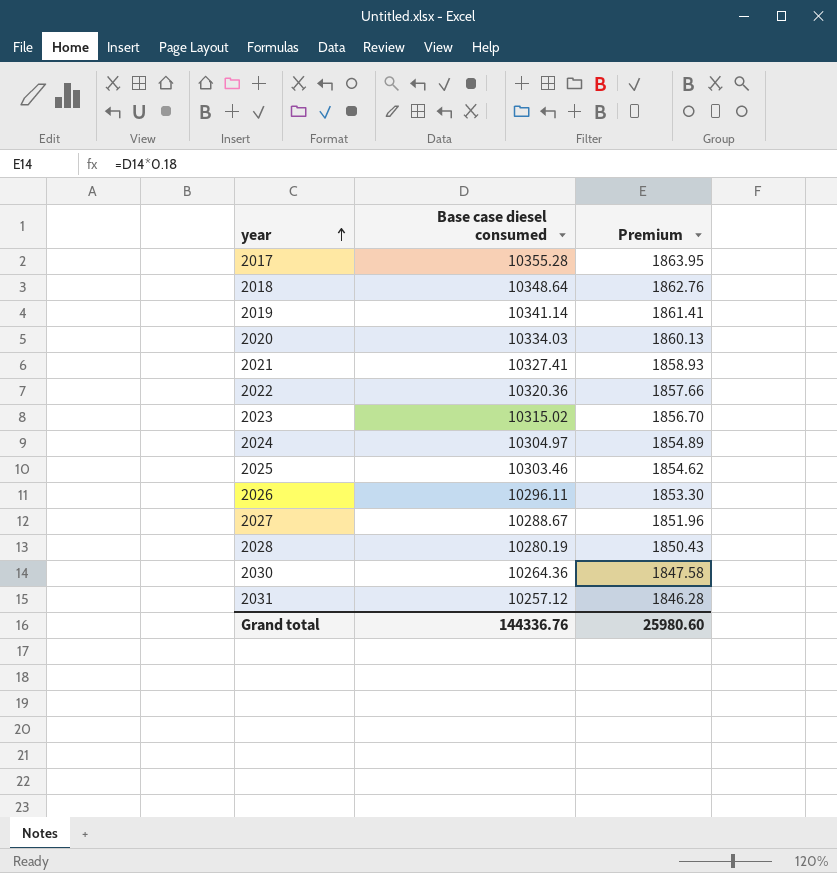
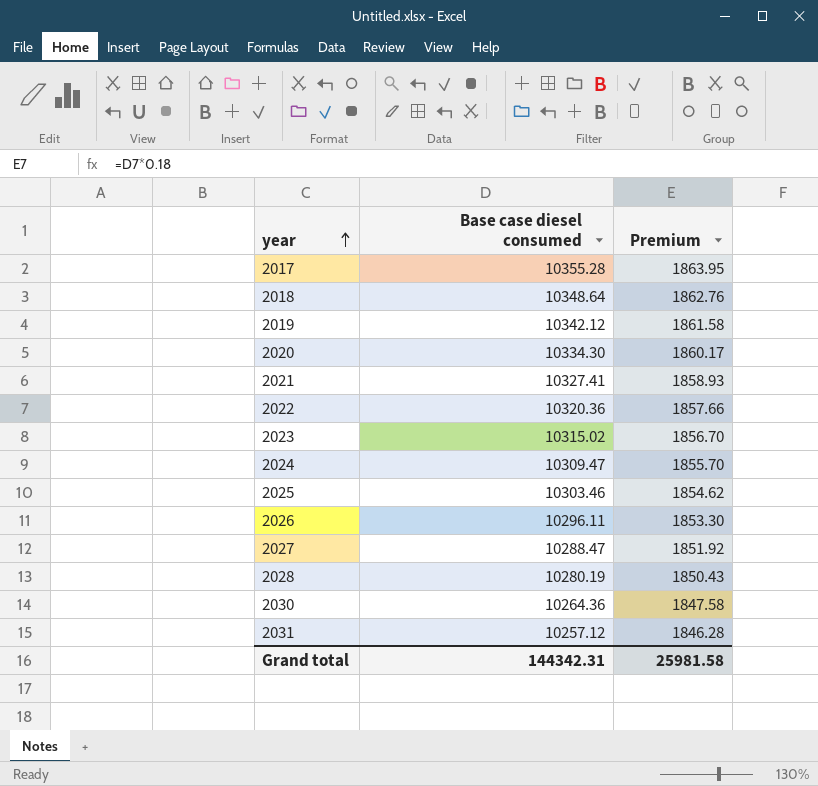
2019 | Base case diesel consumed: 10341.14 -> 10342.12
2019 | Premium: 1861.41 -> 1861.58
2020 | Base case diesel consumed: 10334.03 -> 10334.30
2020 | Premium: 1860.13 -> 1860.17
2024 | Base case diesel consumed: 10304.97 -> 10309.47
2024 | Premium: 1854.89 -> 1855.70
2027 | Base case diesel consumed: 10288.67 -> 10288.47
2027 | Premium: 1851.96 -> 1851.92
Grand total | Base case diesel consumed: 144336.76 -> 144342.31
Grand total | Premium: 25980.60 -> 25981.58

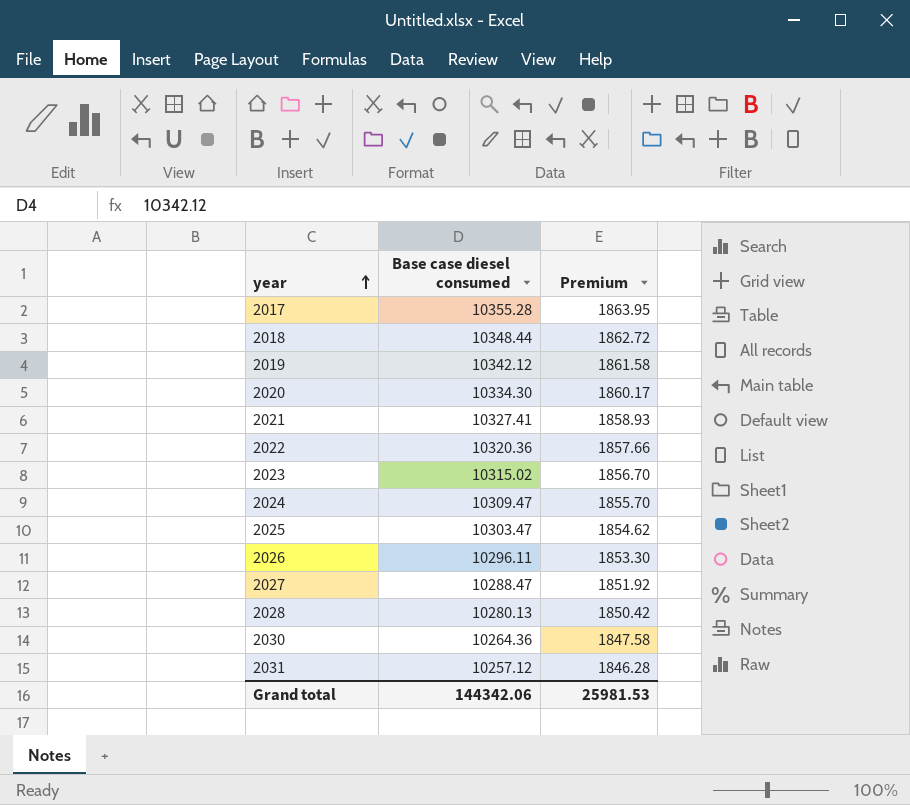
2018 | Base case diesel consumed: 10348.64 -> 10348.44
2018 | Premium: 1862.76 -> 1862.72
2025 | Base case diesel consumed: 10303.46 -> 10303.47
2028 | Base case diesel consumed: 10280.19 -> 10280.13
2028 | Premium: 1850.43 -> 1850.42
Grand total | Base case diesel consumed: 144342.31 -> 144342.06
Grand total | Premium: 25981.58 -> 25981.53

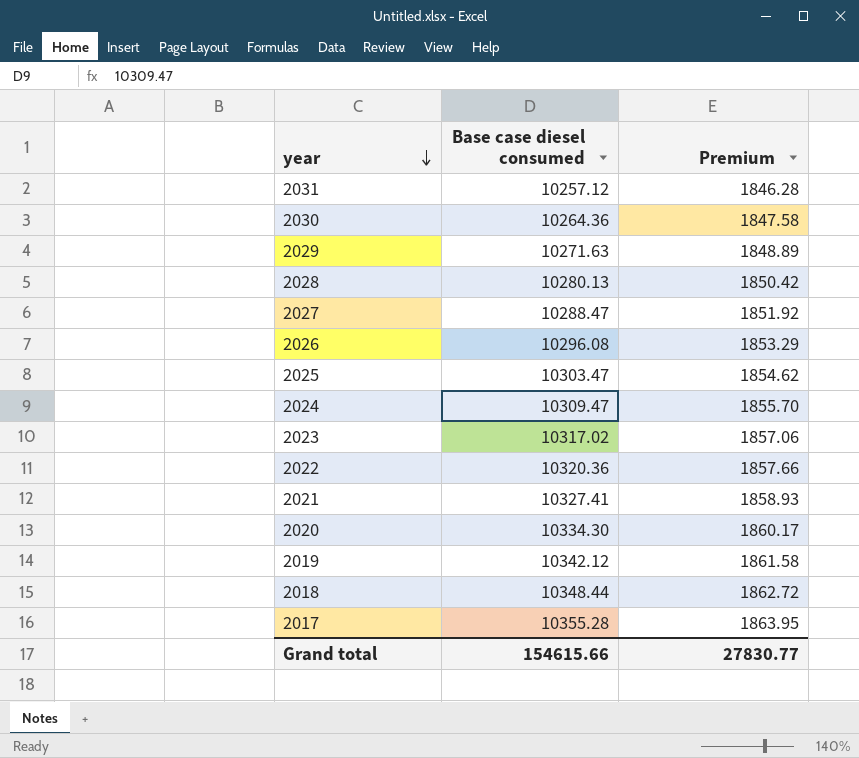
row order: year ascending -> year descending
row 2029: none -> 10271.63 | 1848.89
2026 | Base case diesel consumed: 10296.11 -> 10296.08
2026 | Premium: 1853.30 -> 1853.29
2023 | Base case diesel consumed: 10315.02 -> 10317.02
2023 | Premium: 1856.70 -> 1857.06
Grand total | Base case diesel consumed: 144342.06 -> 154615.66
Grand total | Premium: 25981.53 -> 27830.77

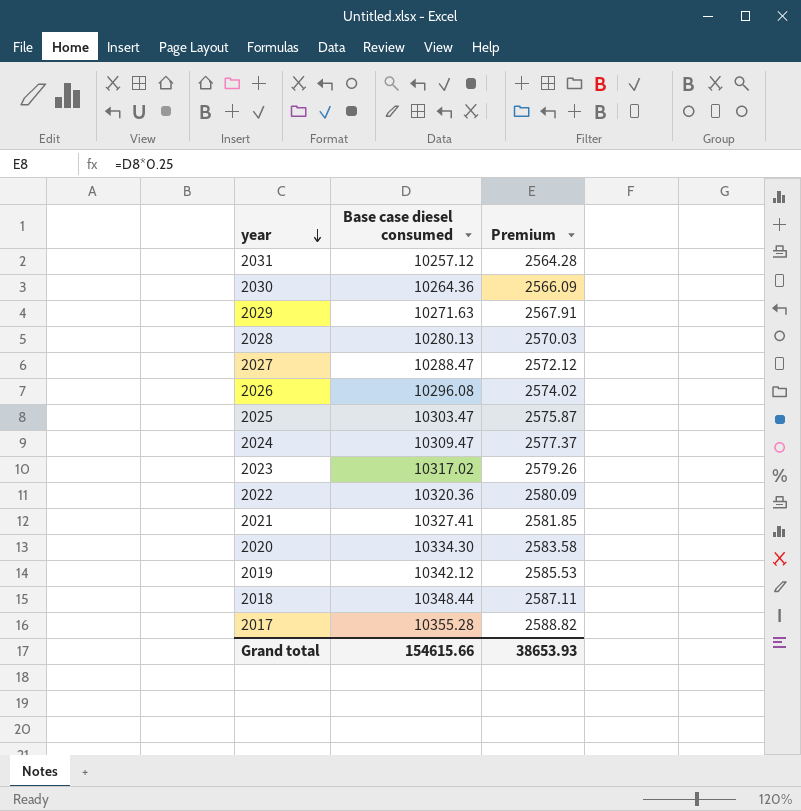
column Premium | formula: [Base case diesel consumed] * 0.18 -> [Base case diesel consumed] * 0.25
Grand total | Premium: 27830.77 -> 38653.93

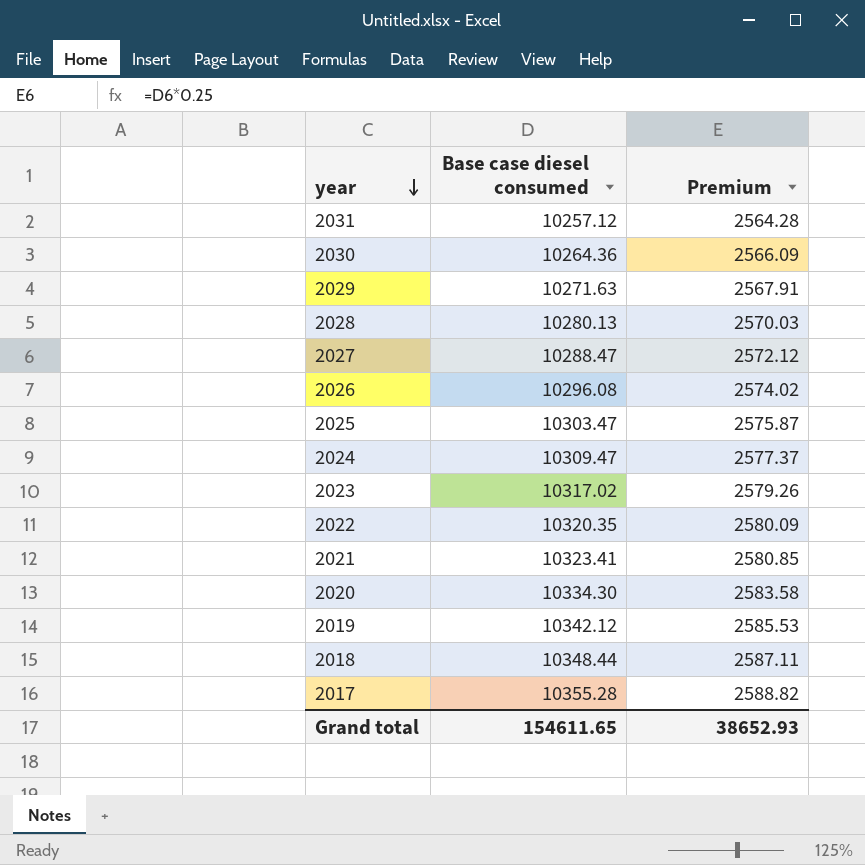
2022 | Base case diesel consumed: 10320.36 -> 10320.35
2021 | Base case diesel consumed: 10327.41 -> 10323.41
2021 | Premium: 2581.85 -> 2580.85
Grand total | Base case diesel consumed: 154615.66 -> 154611.65
Grand total | Premium: 38653.93 -> 38652.93

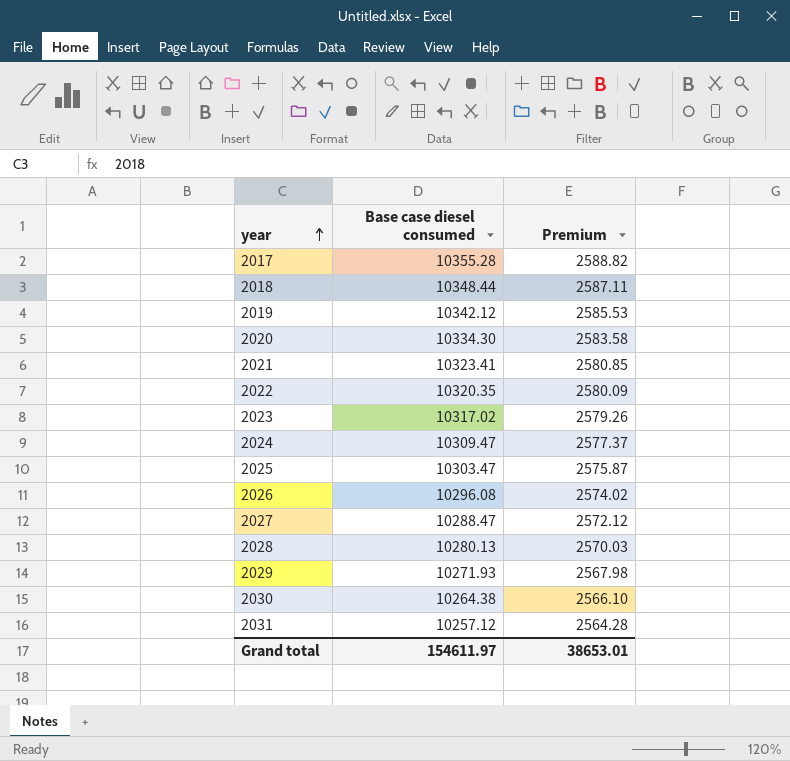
row order: year descending -> year ascending
2029 | Base case diesel consumed: 10271.63 -> 10271.93
2029 | Premium: 2567.91 -> 2567.98
2030 | Base case diesel consumed: 10264.36 -> 10264.38
2030 | Premium: 2566.09 -> 2566.10
Grand total | Base case diesel consumed: 154611.65 -> 154611.97
Grand total | Premium: 38652.93 -> 38653.01

